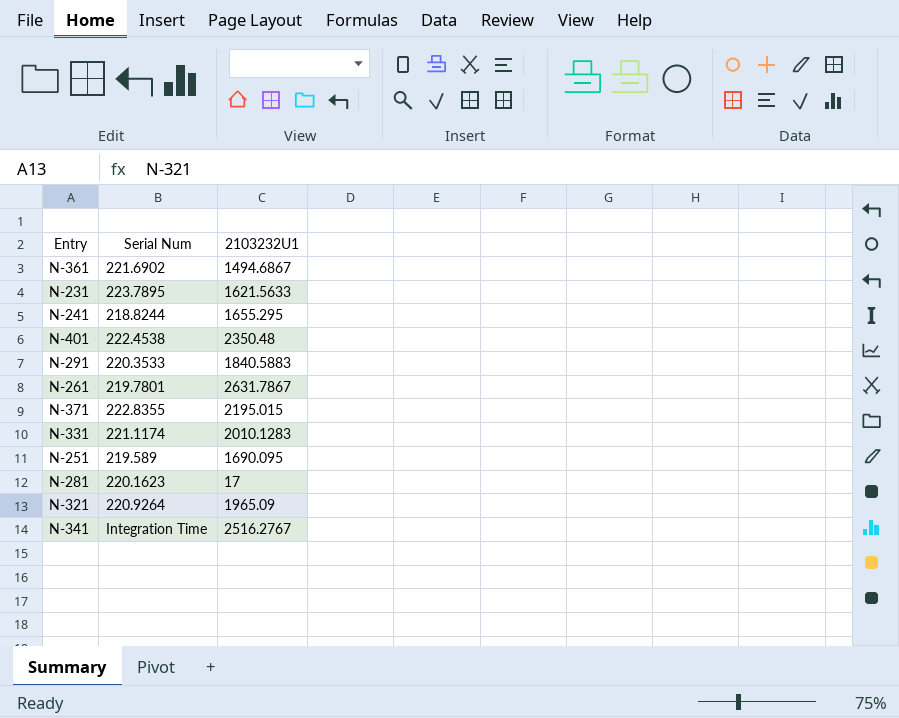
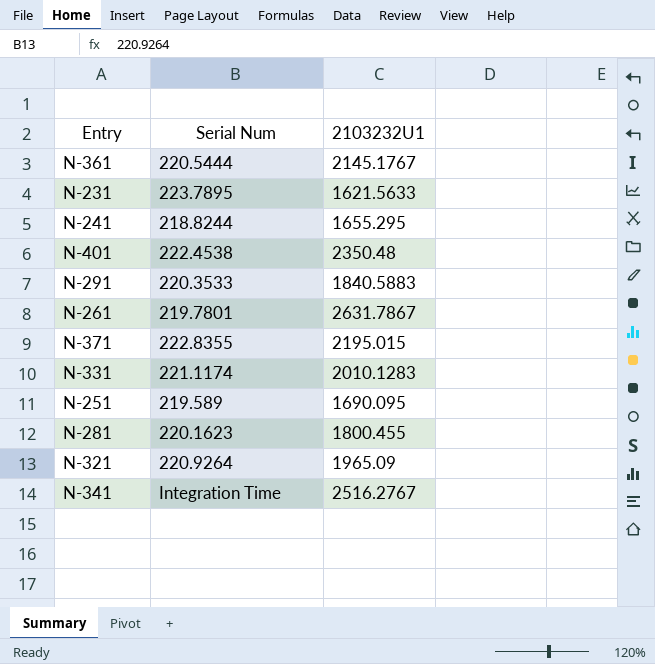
N-361 | Serial Num: 221.6902 -> 220.5444
N-361 | 2103232U1: 1494.6867 -> 2145.1767
N-281 | 2103232U1: 17 -> 1800.455

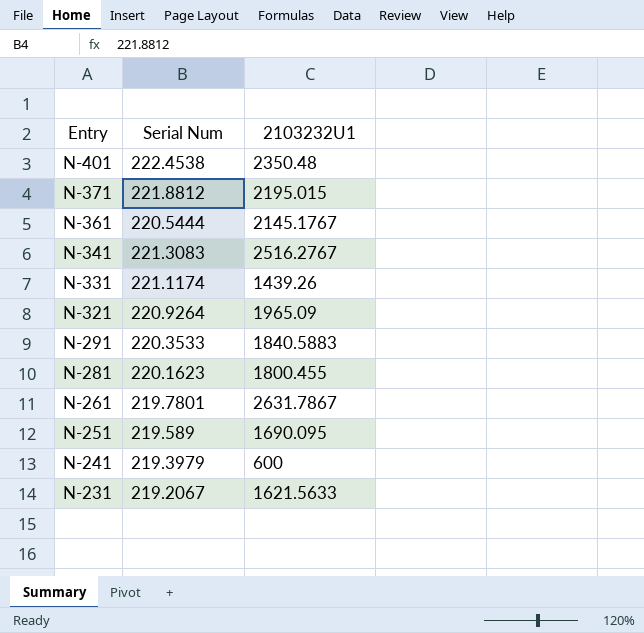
row order: none -> Entry descending
N-371 | Serial Num: 222.8355 -> 221.8812
N-341 | Serial Num: Integration Time -> 221.3083
N-331 | 2103232U1: 2010.1283 -> 1439.26
N-241 | Serial Num: 218.8244 -> 219.3979
N-241 | 2103232U1: 1655.295 -> 600
N-231 | Serial Num: 223.7895 -> 219.2067

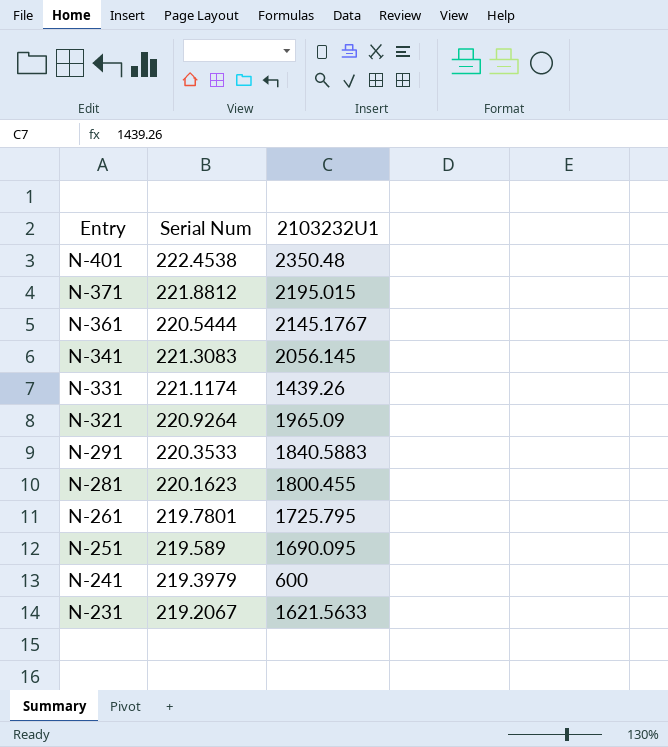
N-341 | 2103232U1: 2516.2767 -> 2056.145
N-261 | 2103232U1: 2631.7867 -> 1725.795

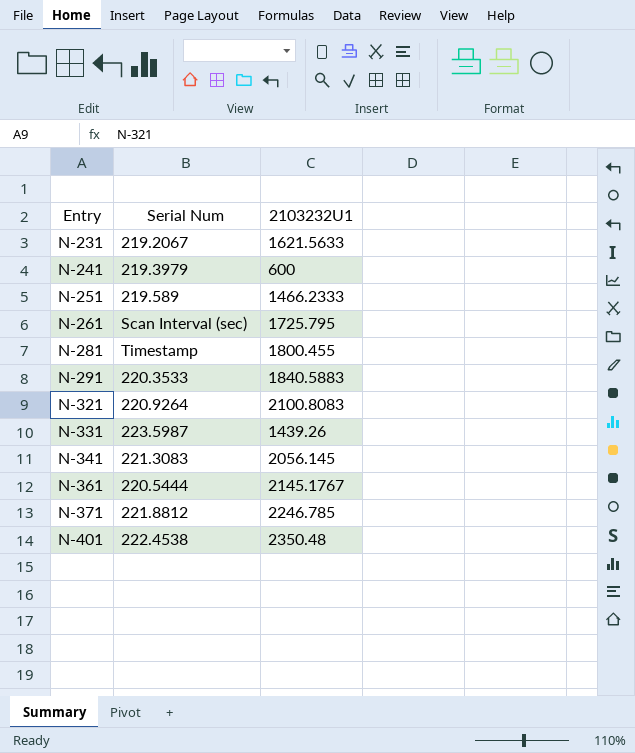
row order: Entry descending -> Entry ascending
N-251 | 2103232U1: 1690.095 -> 1466.2333
N-261 | Serial Num: 219.7801 -> Scan Interval (sec)
N-281 | Serial Num: 220.1623 -> Timestamp
N-321 | 2103232U1: 1965.09 -> 2100.8083
N-331 | Serial Num: 221.1174 -> 223.5987
N-371 | 2103232U1: 2195.015 -> 2246.785

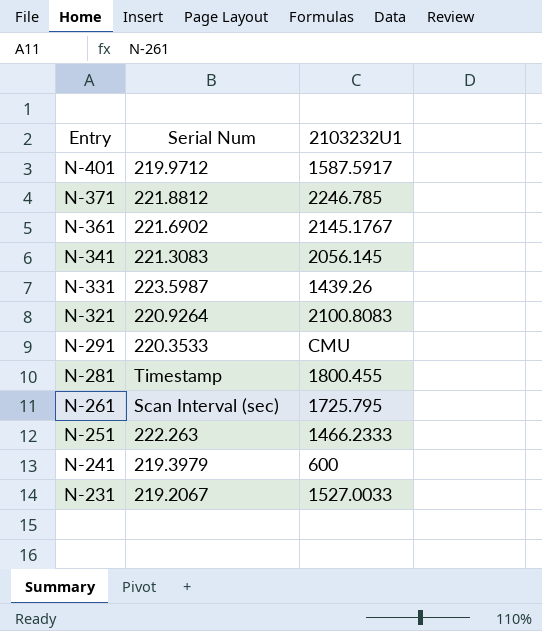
row order: Entry ascending -> Entry descending
N-401 | Serial Num: 222.4538 -> 219.9712
N-401 | 2103232U1: 2350.48 -> 1587.5917
N-361 | Serial Num: 220.5444 -> 221.6902
N-291 | 2103232U1: 1840.5883 -> CMU
N-251 | Serial Num: 219.589 -> 222.263
N-231 | 2103232U1: 1621.5633 -> 1527.0033

